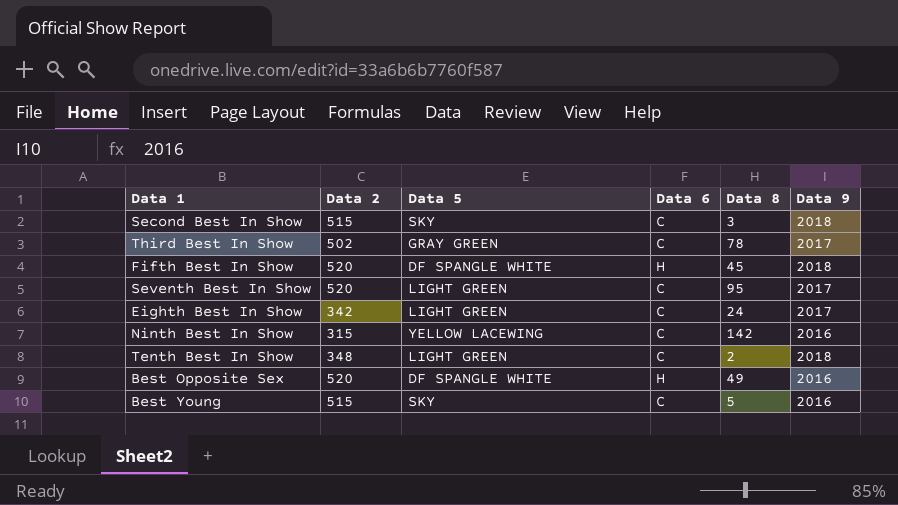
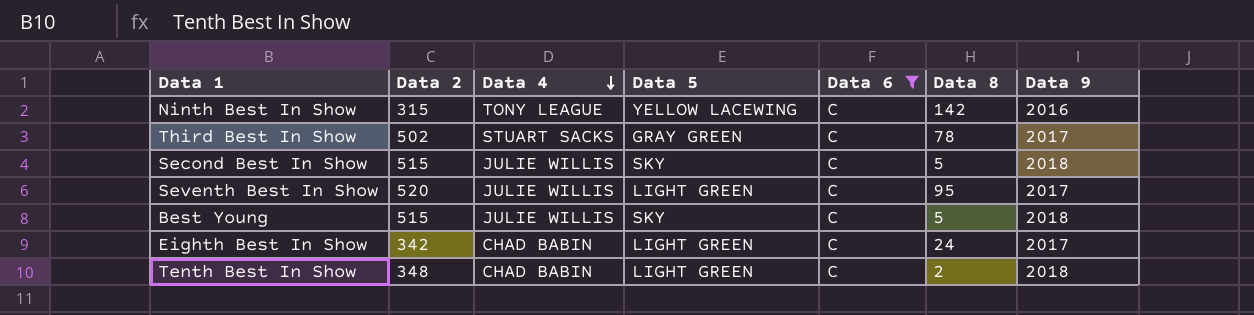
filter: none -> Data 6 = C
row order: none -> Data 4 descending
column Data 4 | position: none -> 3
Second Best In Show | Data 8: 3 -> 5
Best Young | Data 9: 2016 -> 2018

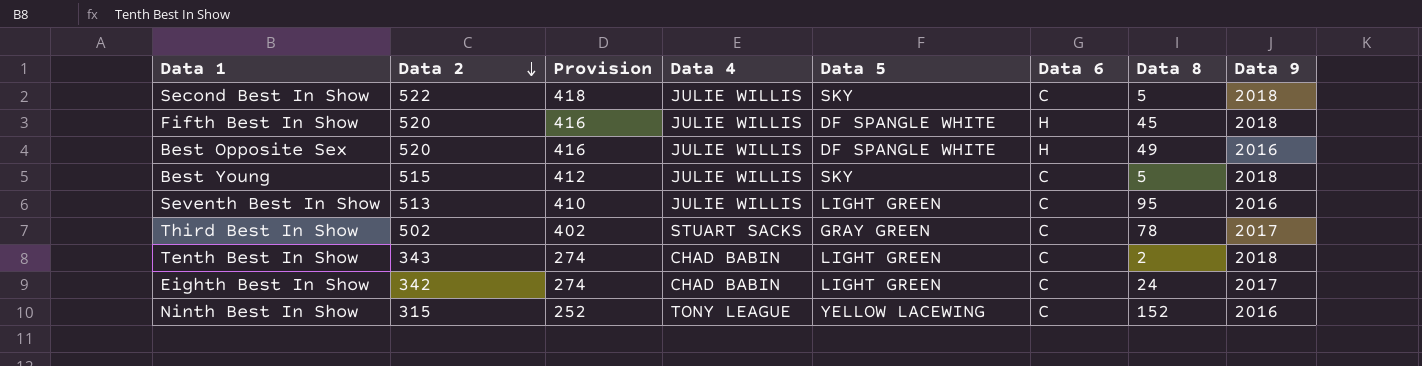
filter: Data 6 = C -> none
row order: Data 4 descending -> Data 2 descending
column Provision | formula: none -> [Data 2] * 0.8
Second Best In Show | Data 2: 515 -> 522
Seventh Best In Show | Data 2: 520 -> 513
Seventh Best In Show | Data 9: 2017 -> 2016
Tenth Best In Show | Data 2: 348 -> 343
Ninth Best In Show | Data 8: 142 -> 152

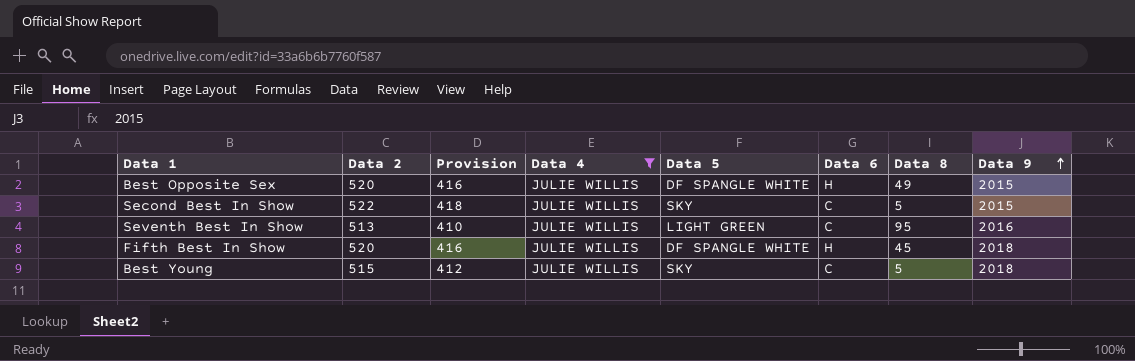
filter: none -> Data 4 = JULIE WILLIS
row order: Data 2 descending -> Data 9 ascending
Best Opposite Sex | Data 9: 2016 -> 2015
Second Best In Show | Data 9: 2018 -> 2015

